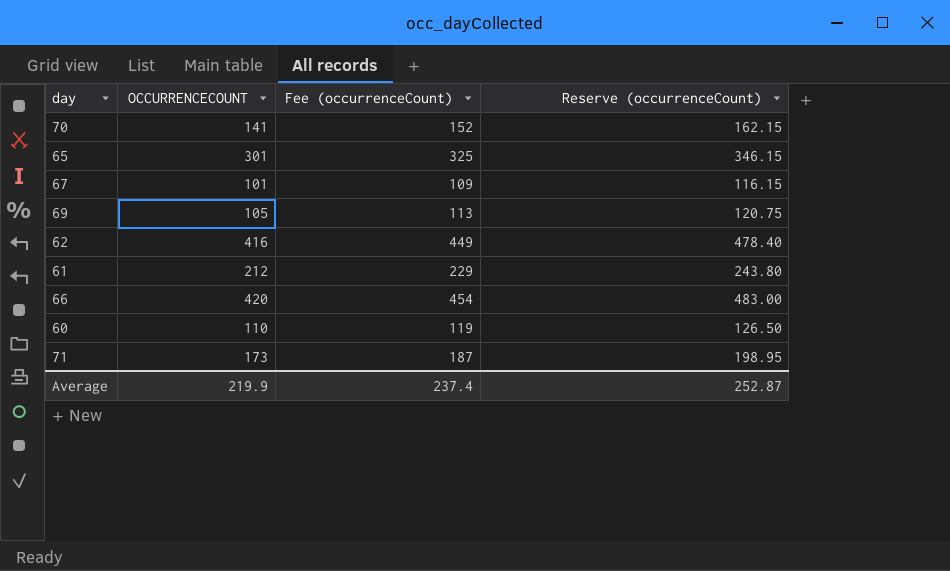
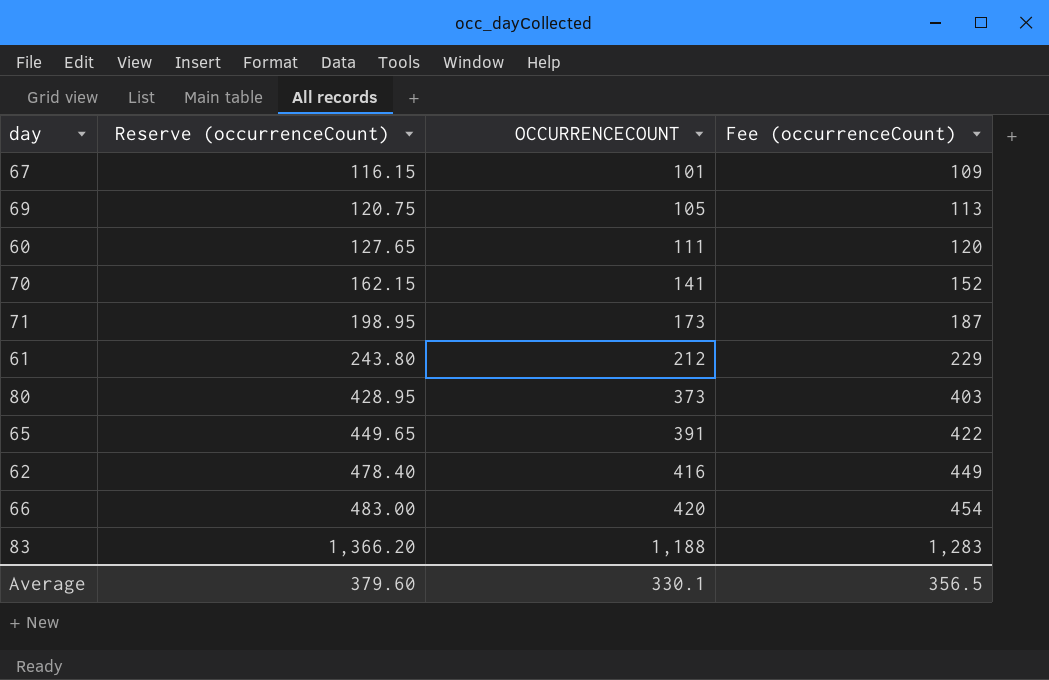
row order: none -> Reserve (occurrenceCount) ascending
column Reserve (occurrenceCount) | position: 4 -> 2
60 | Reserve (occurrenceCount): 126.50 -> 127.65
60 | OCCURRENCECOUNT: 110 -> 111
60 | Fee (occurrenceCount): 119 -> 120
row 80: none -> 428.95 | 373 | 403
65 | Reserve (occurrenceCount): 346.15 -> 449.65
65 | OCCURRENCECOUNT: 301 -> 391
65 | Fee (occurrenceCount): 325 -> 422
row 83: none -> 1,366.20 | 1,188 | 1,283
Average | Reserve (occurrenceCount): 252.87 -> 379.60
Average | OCCURRENCECOUNT: 219.9 -> 330.1
Average | Fee (occurrenceCount): 237.4 -> 356.5

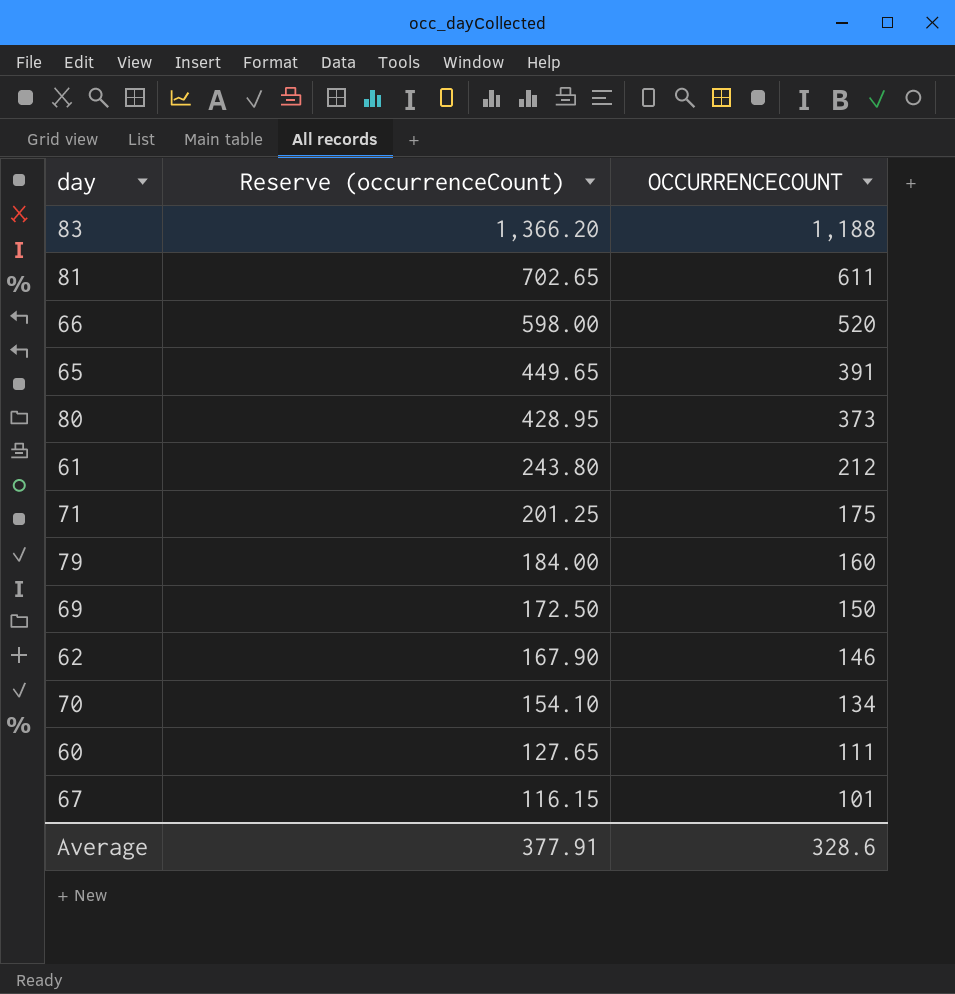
row order: Reserve (occurrenceCount) ascending -> Reserve (occurrenceCount) descending
column Fee (occurrenceCount) | formula: [OCCURRENCECOUNT] * 1.08 -> none
row 81: none -> 702.65 | 611
66 | Reserve (occurrenceCount): 483.00 -> 598.00
66 | OCCURRENCECOUNT: 420 -> 520
71 | Reserve (occurrenceCount): 198.95 -> 201.25
71 | OCCURRENCECOUNT: 173 -> 175
row 79: none -> 184.00 | 160
69 | Reserve (occurrenceCount): 120.75 -> 172.50
69 | OCCURRENCECOUNT: 105 -> 150
62 | Reserve (occurrenceCount): 478.40 -> 167.90
62 | OCCURRENCECOUNT: 416 -> 146
70 | Reserve (occurrenceCount): 162.15 -> 154.10
70 | OCCURRENCECOUNT: 141 -> 134
Average | Reserve (occurrenceCount): 379.60 -> 377.91
Average | OCCURRENCECOUNT: 330.1 -> 328.6

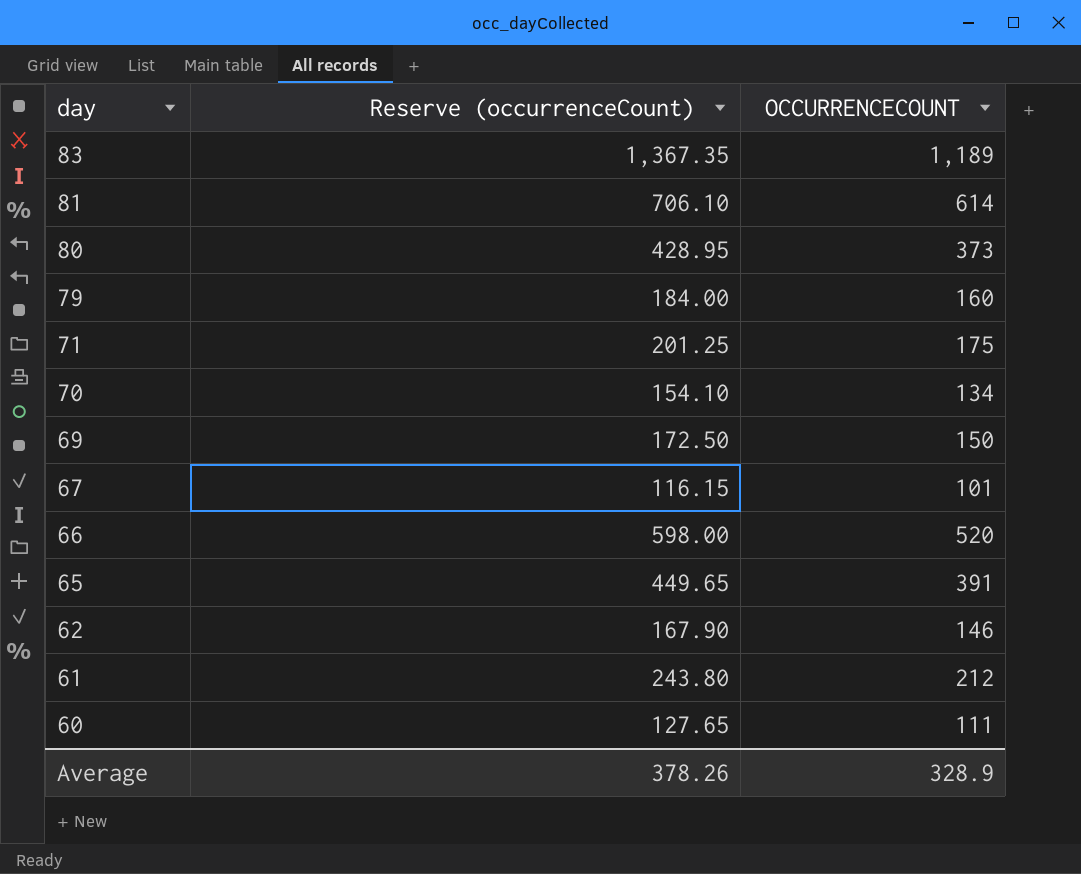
row order: Reserve (occurrenceCount) descending -> day descending
83 | Reserve (occurrenceCount): 1,366.20 -> 1,367.35
83 | OCCURRENCECOUNT: 1,188 -> 1,189
81 | Reserve (occurrenceCount): 702.65 -> 706.10
81 | OCCURRENCECOUNT: 611 -> 614
Average | Reserve (occurrenceCount): 377.91 -> 378.26
Average | OCCURRENCECOUNT: 328.6 -> 328.9

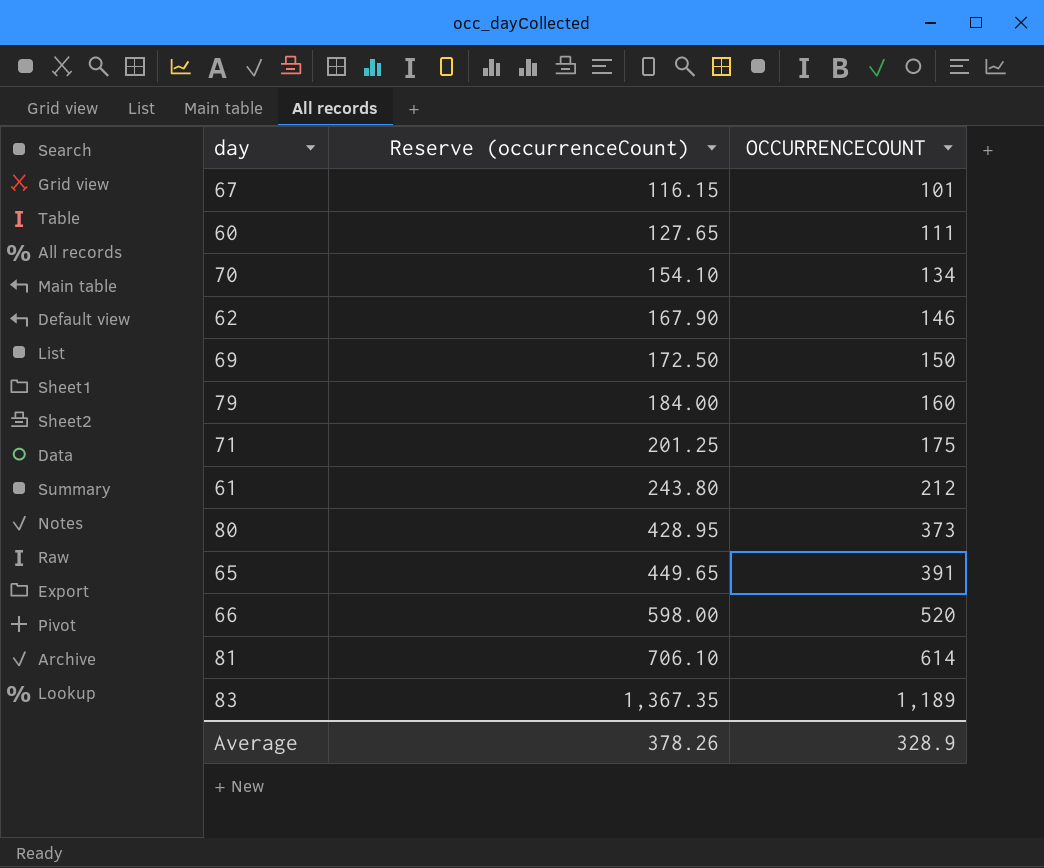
row order: day descending -> Reserve (occurrenceCount) ascending

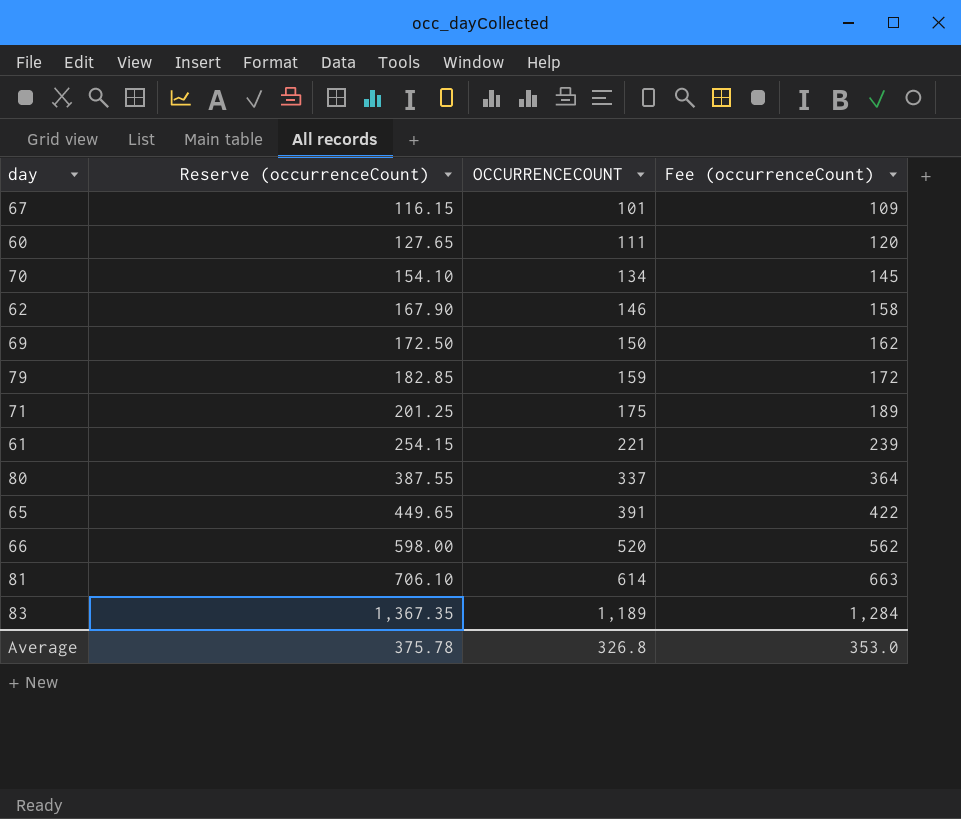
column Fee (occurrenceCount) | formula: none -> [OCCURRENCECOUNT] * 1.08
79 | Reserve (occurrenceCount): 184.00 -> 182.85
79 | OCCURRENCECOUNT: 160 -> 159
61 | Reserve (occurrenceCount): 243.80 -> 254.15
61 | OCCURRENCECOUNT: 212 -> 221
80 | Reserve (occurrenceCount): 428.95 -> 387.55
80 | OCCURRENCECOUNT: 373 -> 337
Average | Reserve (occurrenceCount): 378.26 -> 375.78
Average | OCCURRENCECOUNT: 328.9 -> 326.8

